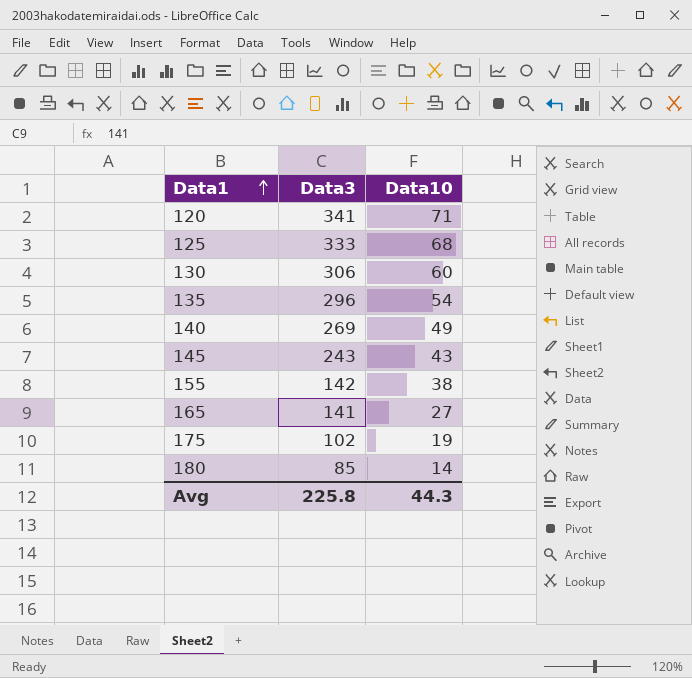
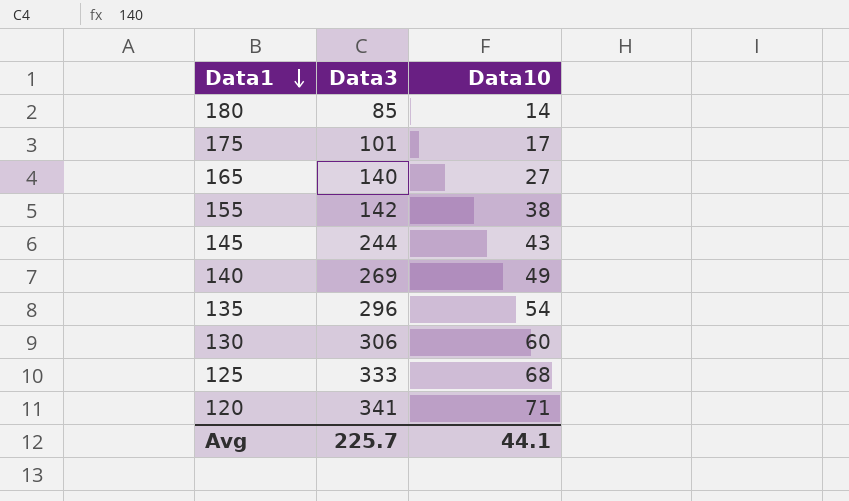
row order: Data1 ascending -> Data1 descending
175 | Data3: 102 -> 101
175 | Data10: 19 -> 17
165 | Data3: 141 -> 140
145 | Data3: 243 -> 244
Avg | Data3: 225.8 -> 225.7
Avg | Data10: 44.3 -> 44.1

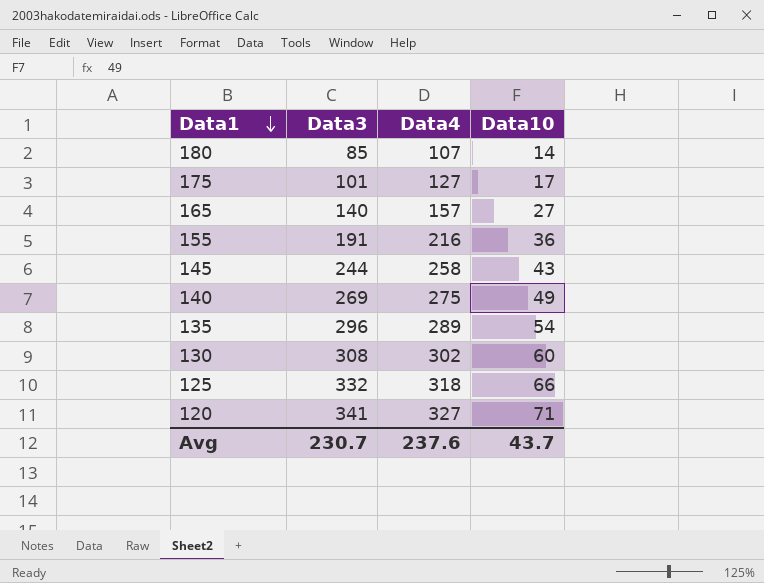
column Data4 | position: none -> 3
155 | Data3: 142 -> 191
155 | Data10: 38 -> 36
130 | Data3: 306 -> 308
125 | Data3: 333 -> 332
125 | Data10: 68 -> 66
Avg | Data3: 225.7 -> 230.7
Avg | Data10: 44.1 -> 43.7

